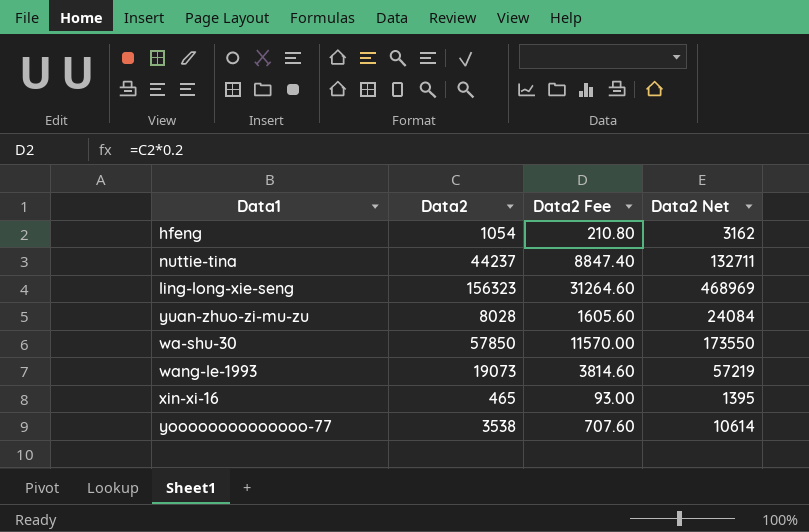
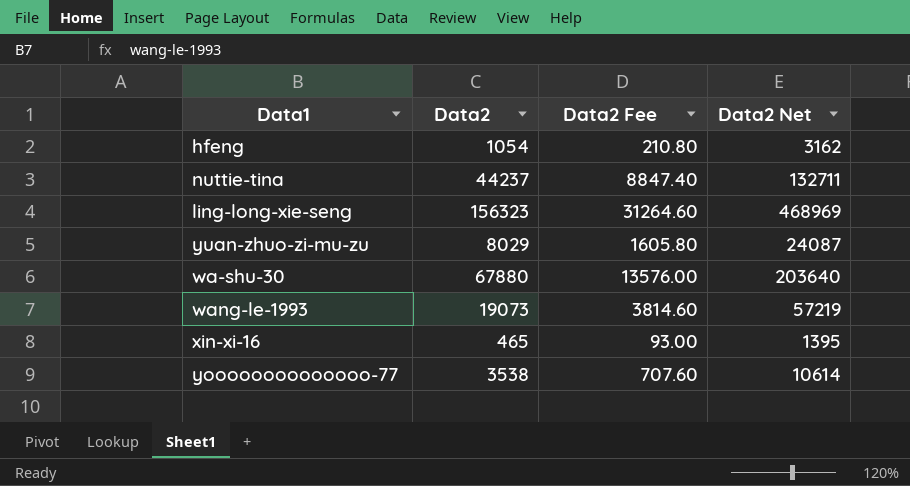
yuan-zhuo-zi-mu-zu | Data2: 8028 -> 8029
yuan-zhuo-zi-mu-zu | Data2 Fee: 1605.60 -> 1605.80
yuan-zhuo-zi-mu-zu | Data2 Net: 24084 -> 24087
wa-shu-30 | Data2: 57850 -> 67880
wa-shu-30 | Data2 Fee: 11570.00 -> 13576.00
wa-shu-30 | Data2 Net: 173550 -> 203640

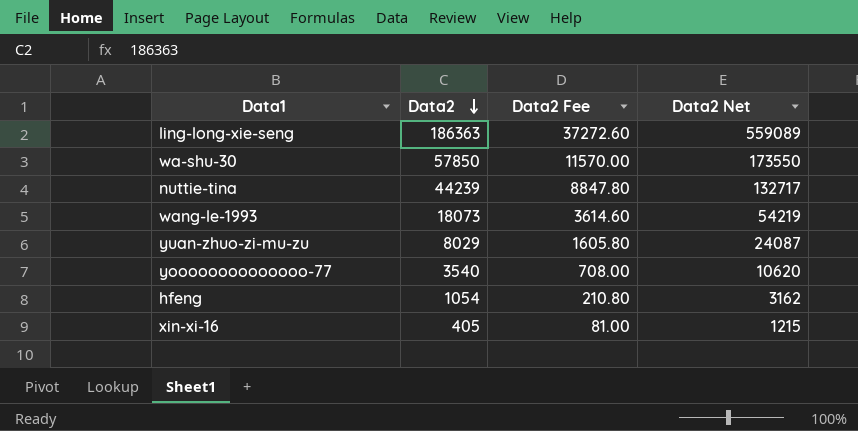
row order: none -> Data2 descending
ling-long-xie-seng | Data2: 156323 -> 186363
ling-long-xie-seng | Data2 Fee: 31264.60 -> 37272.60
ling-long-xie-seng | Data2 Net: 468969 -> 559089
wa-shu-30 | Data2: 67880 -> 57850
wa-shu-30 | Data2 Fee: 13576.00 -> 11570.00
wa-shu-30 | Data2 Net: 203640 -> 173550
nuttie-tina | Data2: 44237 -> 44239
nuttie-tina | Data2 Fee: 8847.40 -> 8847.80
nuttie-tina | Data2 Net: 132711 -> 132717
wang-le-1993 | Data2: 19073 -> 18073
wang-le-1993 | Data2 Fee: 3814.60 -> 3614.60
wang-le-1993 | Data2 Net: 57219 -> 54219
yoooooooooooooo-77 | Data2: 3538 -> 3540
yoooooooooooooo-77 | Data2 Fee: 707.60 -> 708.00
yoooooooooooooo-77 | Data2 Net: 10614 -> 10620
xin-xi-16 | Data2: 465 -> 405
xin-xi-16 | Data2 Fee: 93.00 -> 81.00
xin-xi-16 | Data2 Net: 1395 -> 1215

